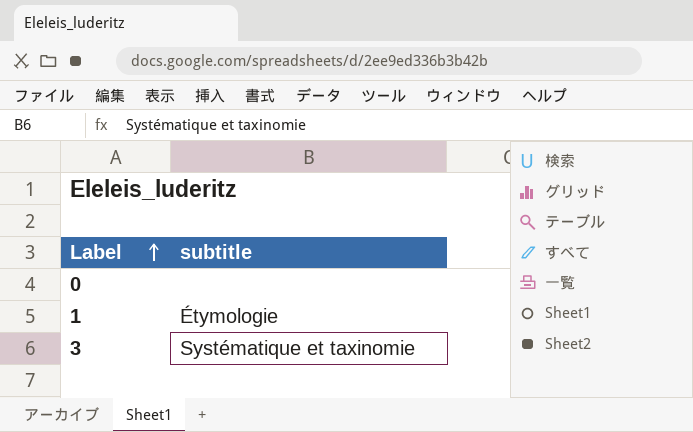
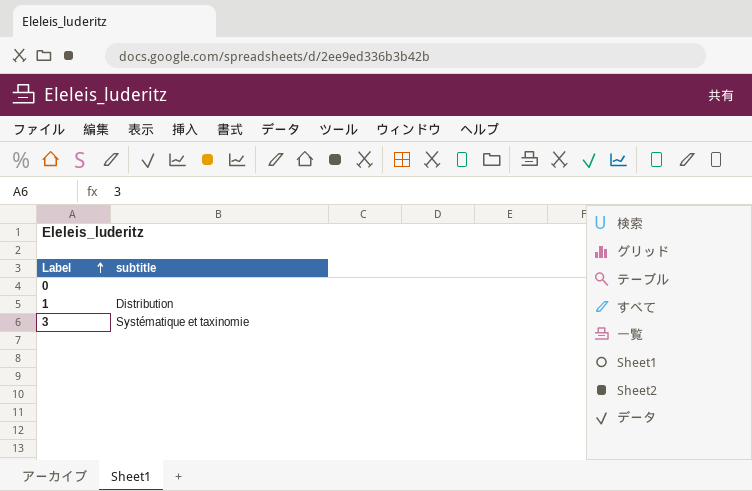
1 | subtitle: Étymologie -> Distribution

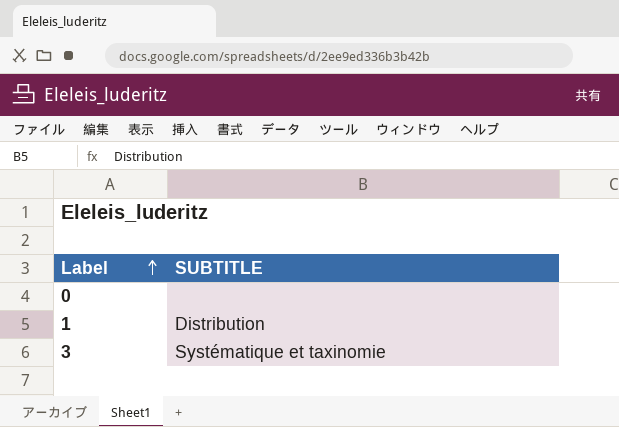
column name: subtitle -> SUBTITLE

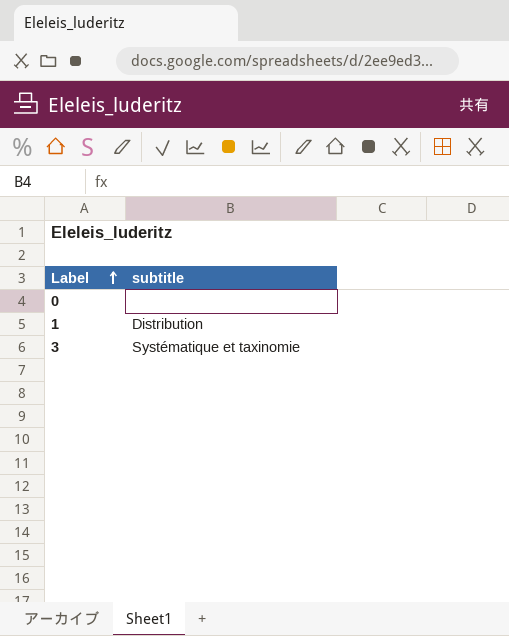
column name: SUBTITLE -> subtitle

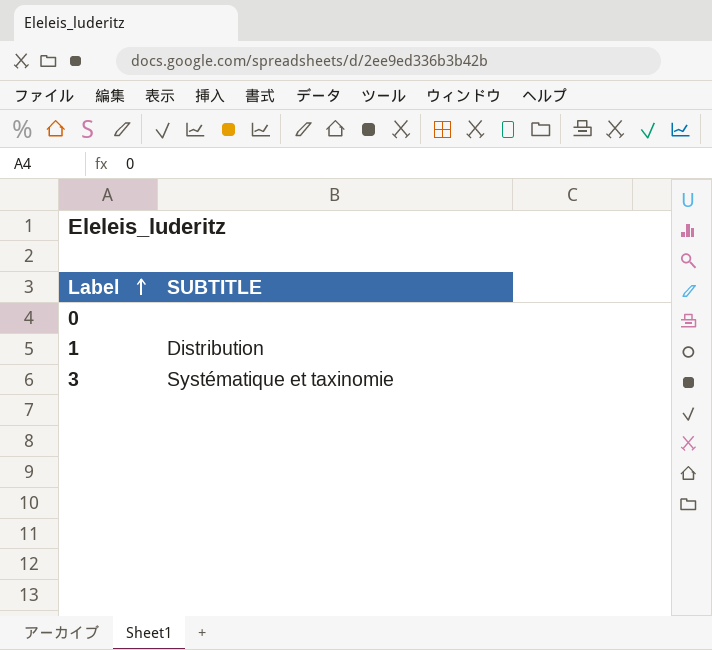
column name: subtitle -> SUBTITLE

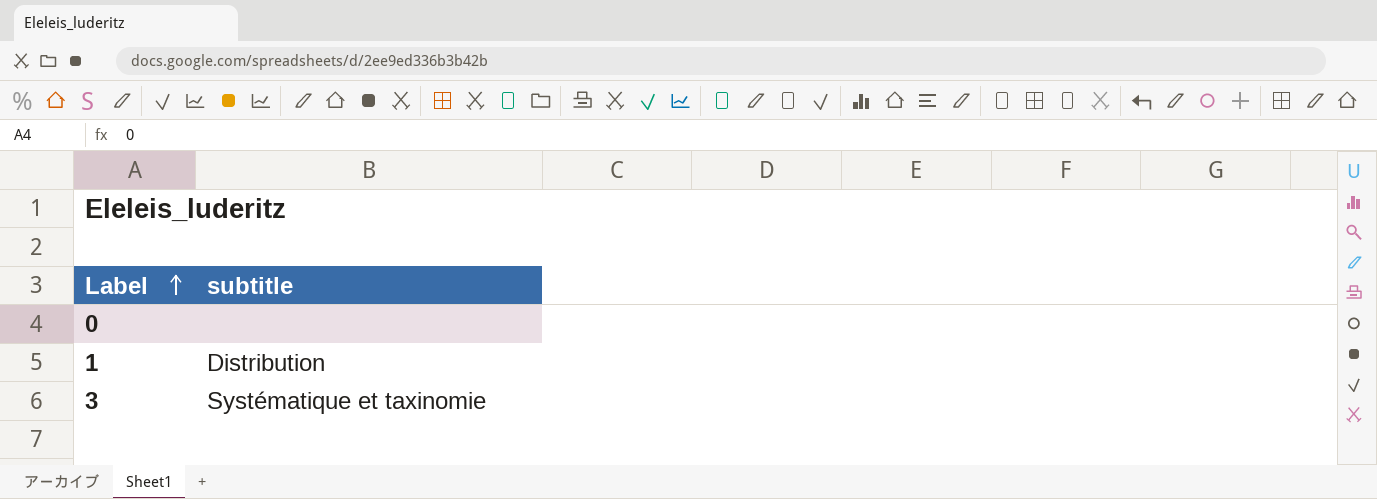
column name: SUBTITLE -> subtitle

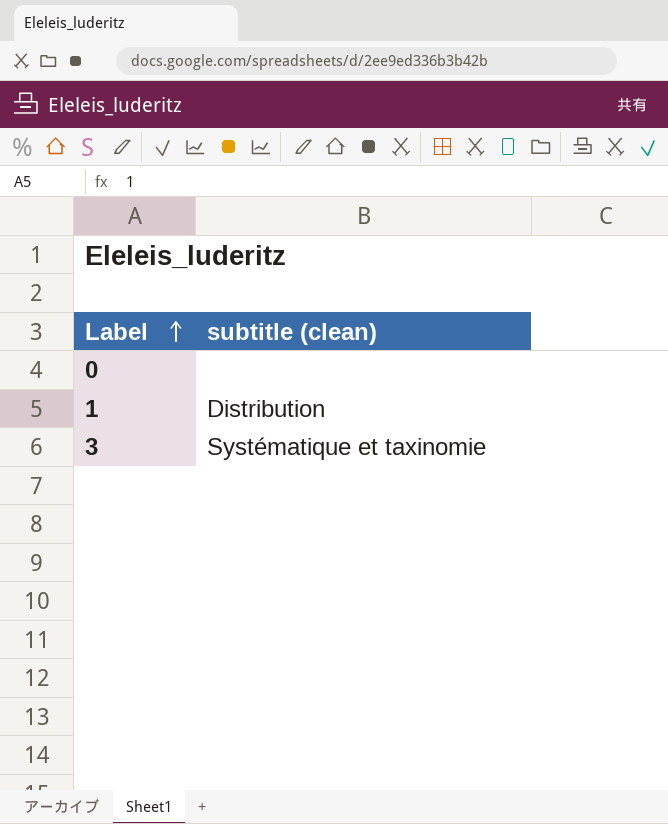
column name: subtitle -> subtitle (clean)

